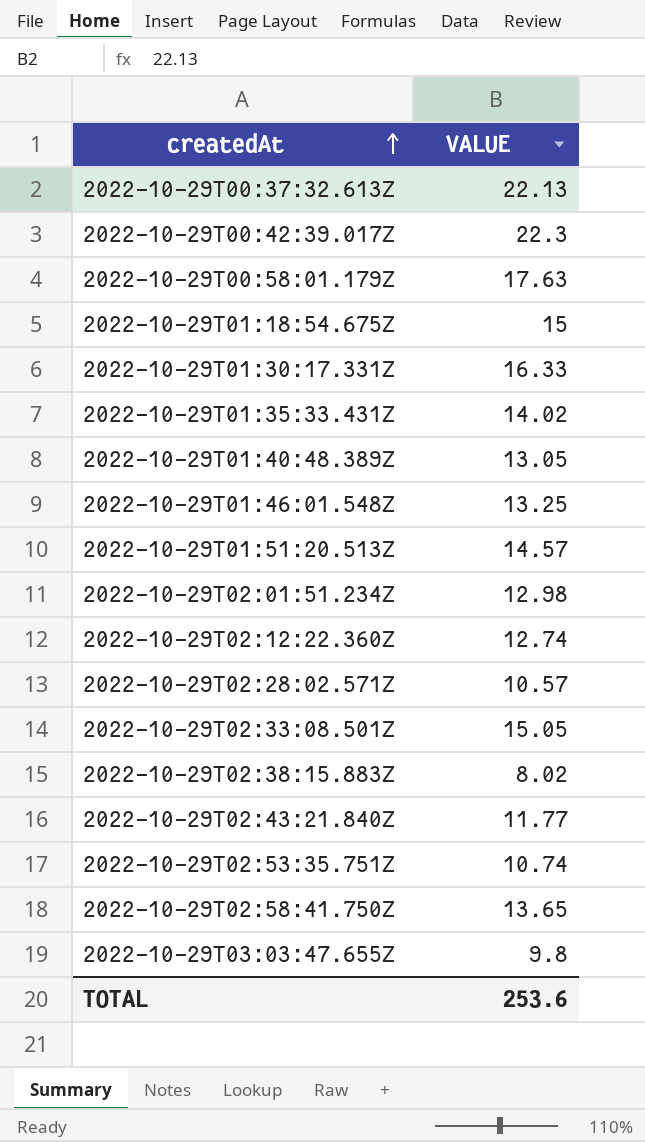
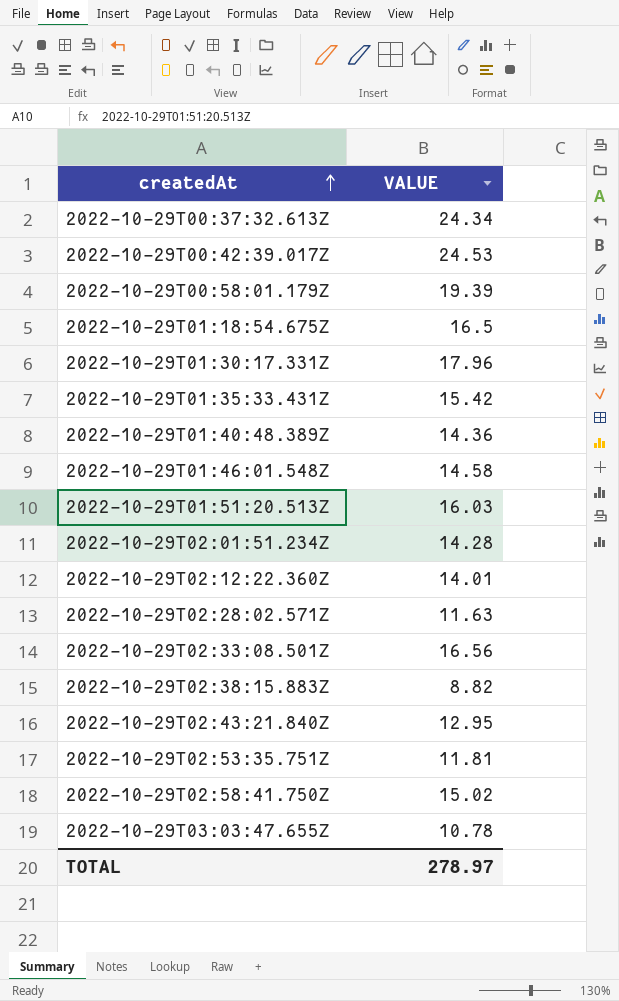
2022-10-29T00:37:32.613Z | VALUE: 22.13 -> 24.34
2022-10-29T00:42:39.017Z | VALUE: 22.3 -> 24.53
2022-10-29T00:58:01.179Z | VALUE: 17.63 -> 19.39
2022-10-29T01:18:54.675Z | VALUE: 15 -> 16.5
2022-10-29T01:30:17.331Z | VALUE: 16.33 -> 17.96
2022-10-29T01:35:33.431Z | VALUE: 14.02 -> 15.42
2022-10-29T01:40:48.389Z | VALUE: 13.05 -> 14.36
2022-10-29T01:46:01.548Z | VALUE: 13.25 -> 14.58
2022-10-29T01:51:20.513Z | VALUE: 14.57 -> 16.03
2022-10-29T02:01:51.234Z | VALUE: 12.98 -> 14.28
2022-10-29T02:12:22.360Z | VALUE: 12.74 -> 14.01
2022-10-29T02:28:02.571Z | VALUE: 10.57 -> 11.63
2022-10-29T02:33:08.501Z | VALUE: 15.05 -> 16.56
2022-10-29T02:38:15.883Z | VALUE: 8.02 -> 8.82
2022-10-29T02:43:21.840Z | VALUE: 11.77 -> 12.95
2022-10-29T02:53:35.751Z | VALUE: 10.74 -> 11.81
2022-10-29T02:58:41.750Z | VALUE: 13.65 -> 15.02
2022-10-29T03:03:47.655Z | VALUE: 9.8 -> 10.78
TOTAL | VALUE: 253.6 -> 278.97

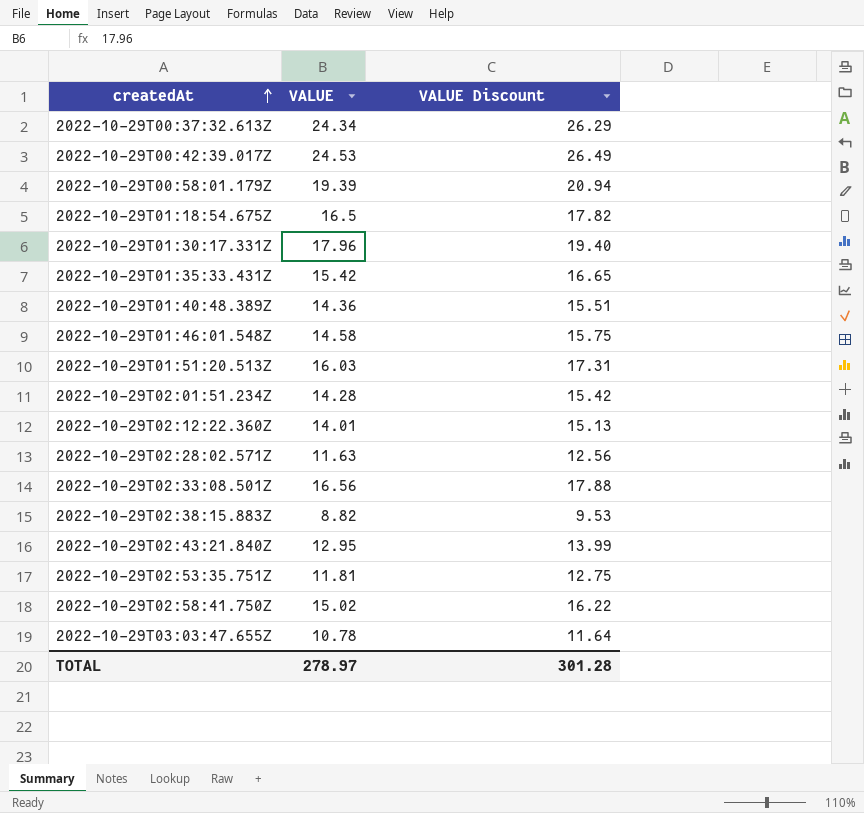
column VALUE Discount | formula: none -> [VALUE] * 1.08

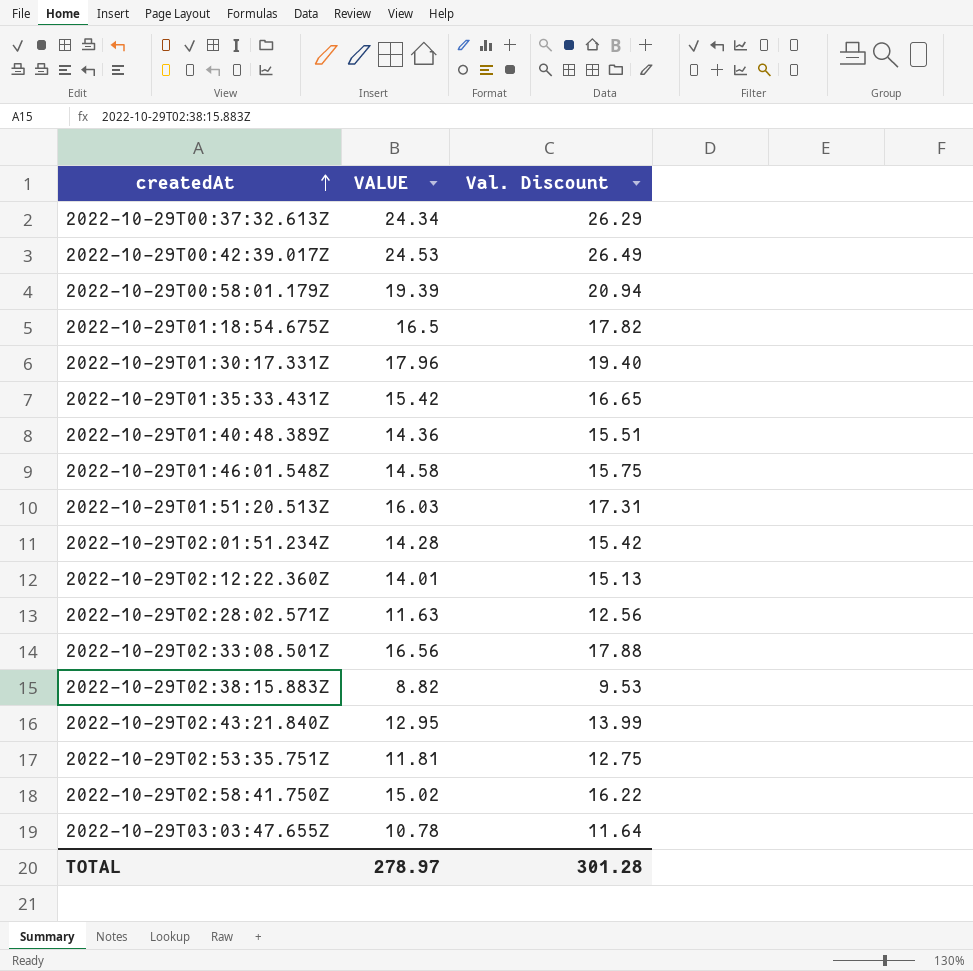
column name: VALUE Discount -> Val. Discount

